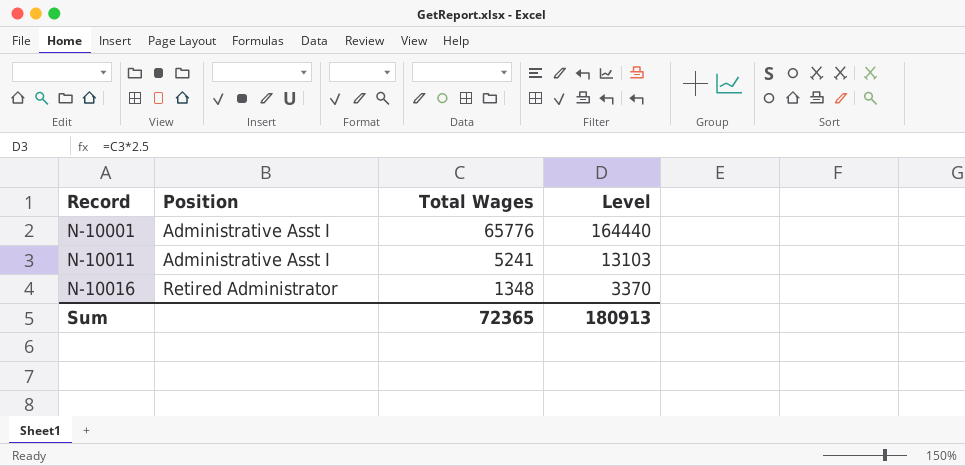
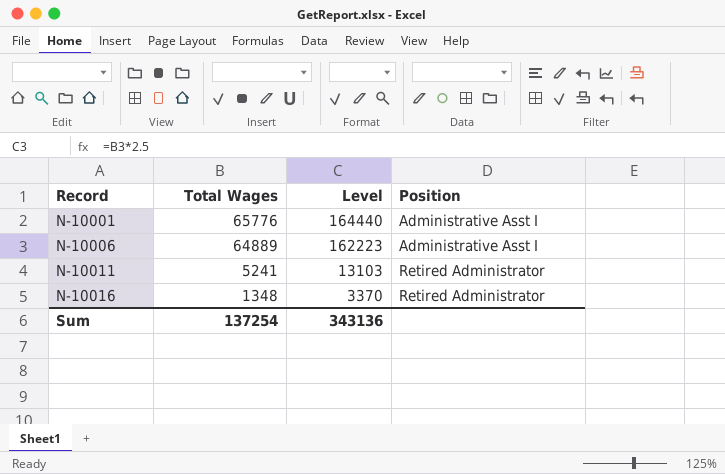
column Position | position: 2 -> 4
row N-10006: none -> 64889 | 162223 | Administrative Asst I
N-10011 | Position: Administrative Asst I -> Retired Administrator
Sum | Total Wages: 72365 -> 137254
Sum | Level: 180913 -> 343136

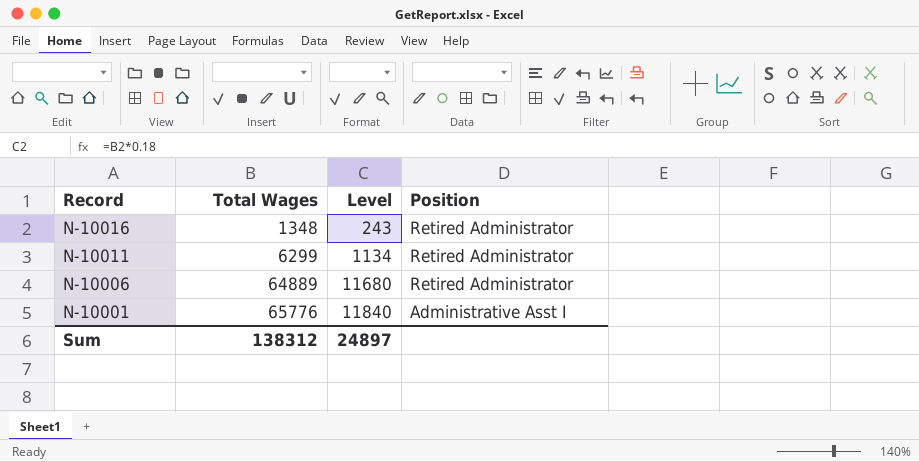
row order: Record ascending -> Record descending
column Level | formula: [Total Wages] * 2.5 -> [Total Wages] * 0.18
N-10011 | Total Wages: 5241 -> 6299
N-10006 | Position: Administrative Asst I -> Retired Administrator
Sum | Total Wages: 137254 -> 138312
Sum | Level: 343136 -> 24897

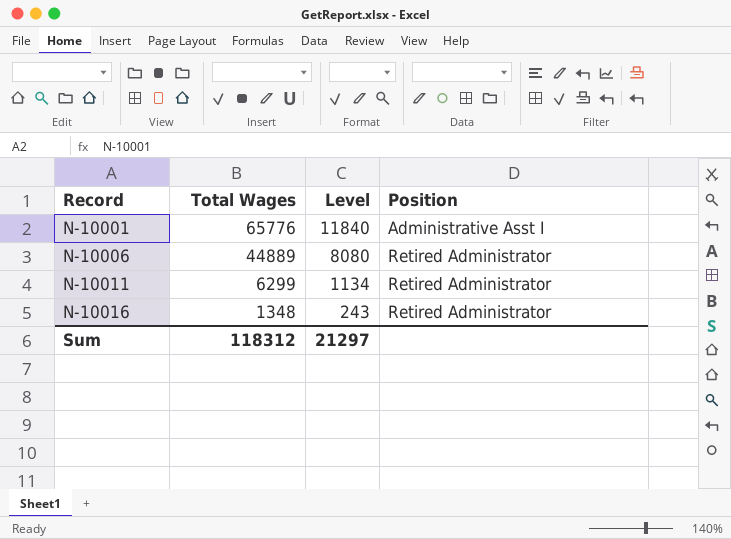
row order: Record descending -> Record ascending
N-10006 | Total Wages: 64889 -> 44889
N-10006 | Level: 11680 -> 8080
Sum | Total Wages: 138312 -> 118312
Sum | Level: 24897 -> 21297

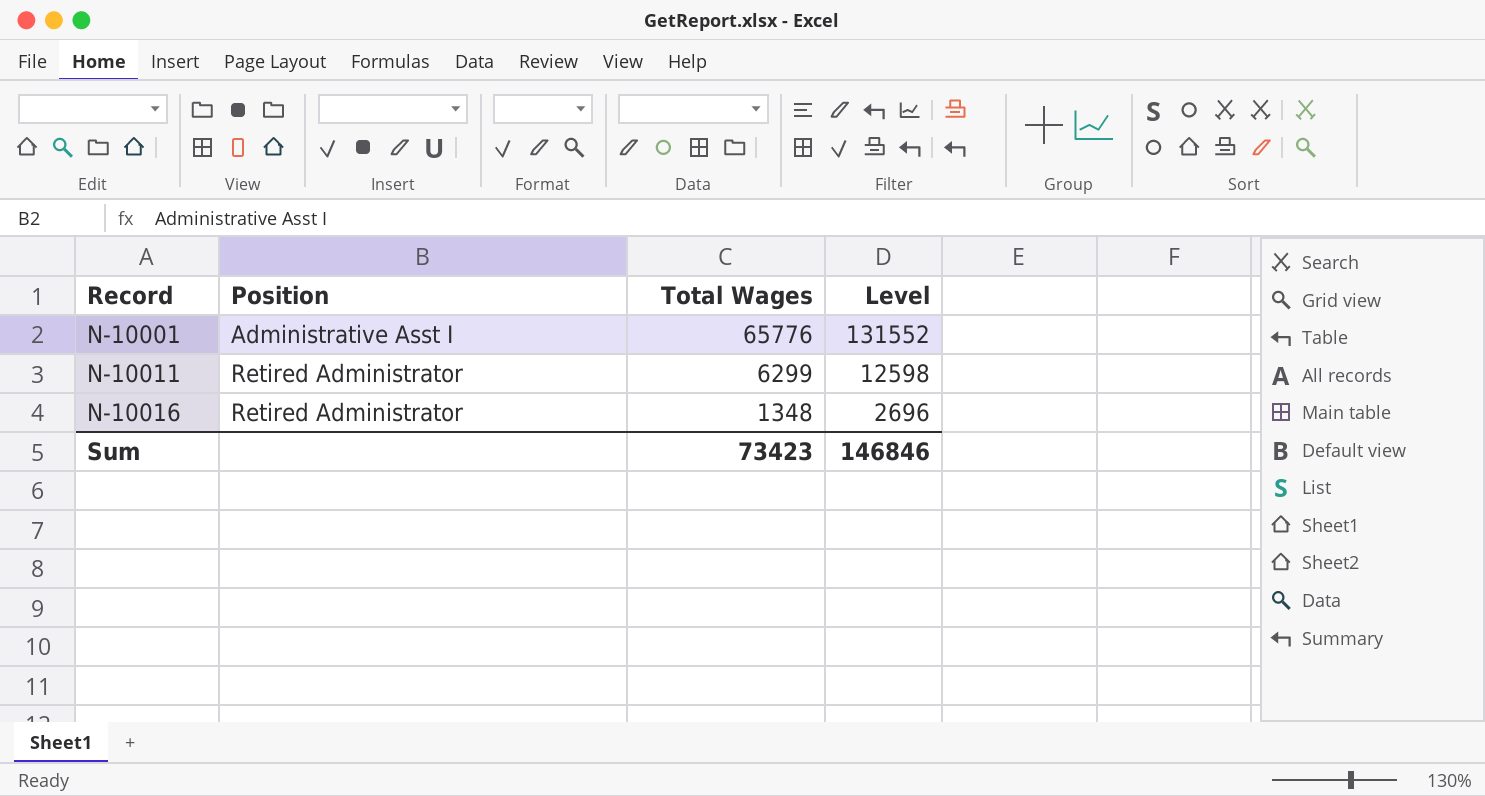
column Position | position: 4 -> 2
column Level | formula: [Total Wages] * 0.18 -> [Total Wages] * 2
row N-10006: 44889 | 8080 | Retired Administrator -> none
Sum | Total Wages: 118312 -> 73423
Sum | Level: 21297 -> 146846

